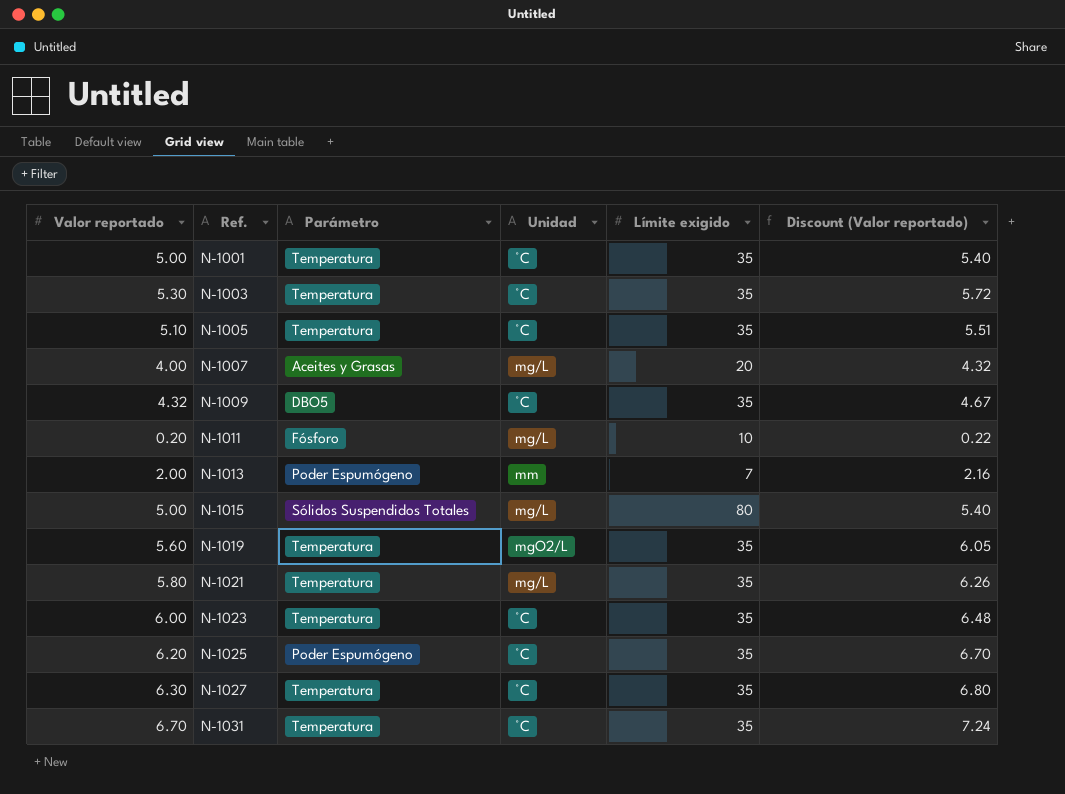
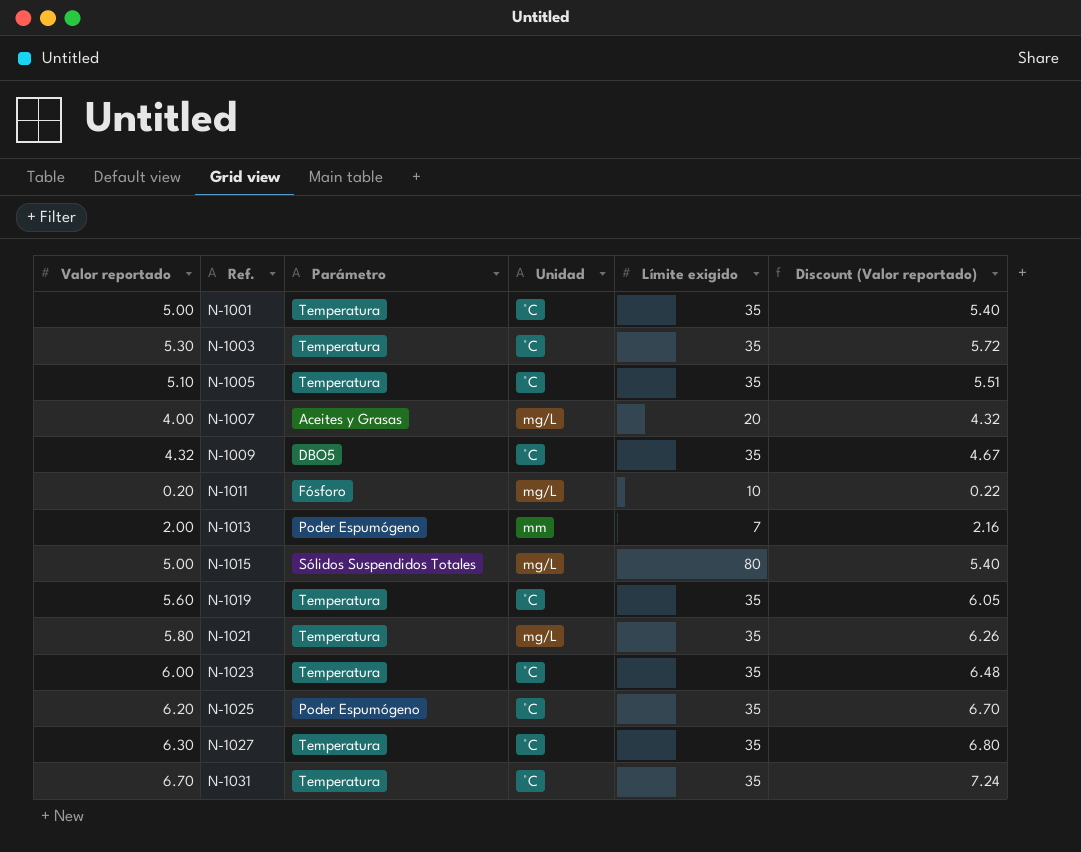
N-1019 | Unidad: mgO2/L -> °C

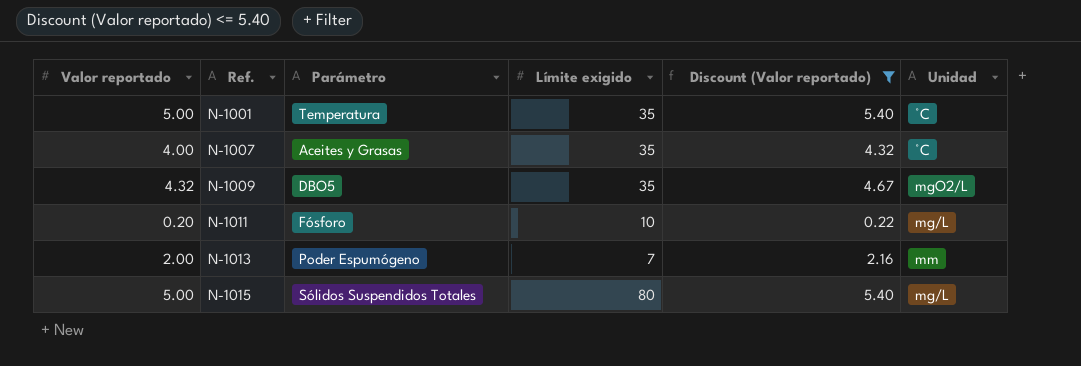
filter: none -> Discount (Valor reportado) <= 5.40
column Unidad | position: 4 -> 6
N-1007 | Límite exigido: 20 -> 35
N-1007 | Unidad: mg/L -> °C
N-1009 | Unidad: °C -> mgO2/L

